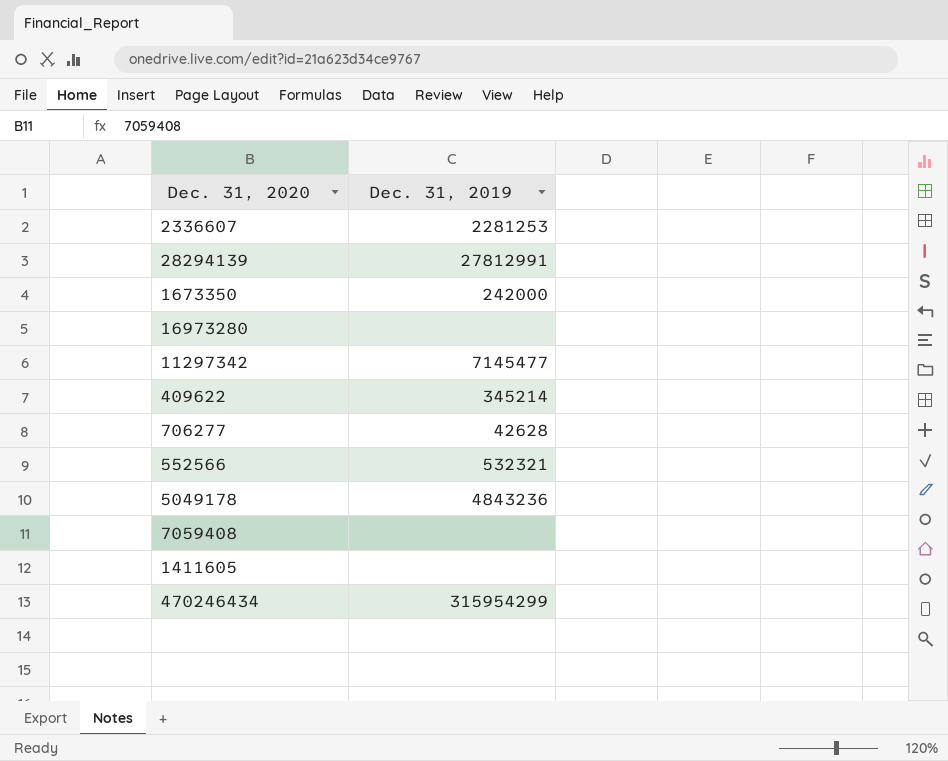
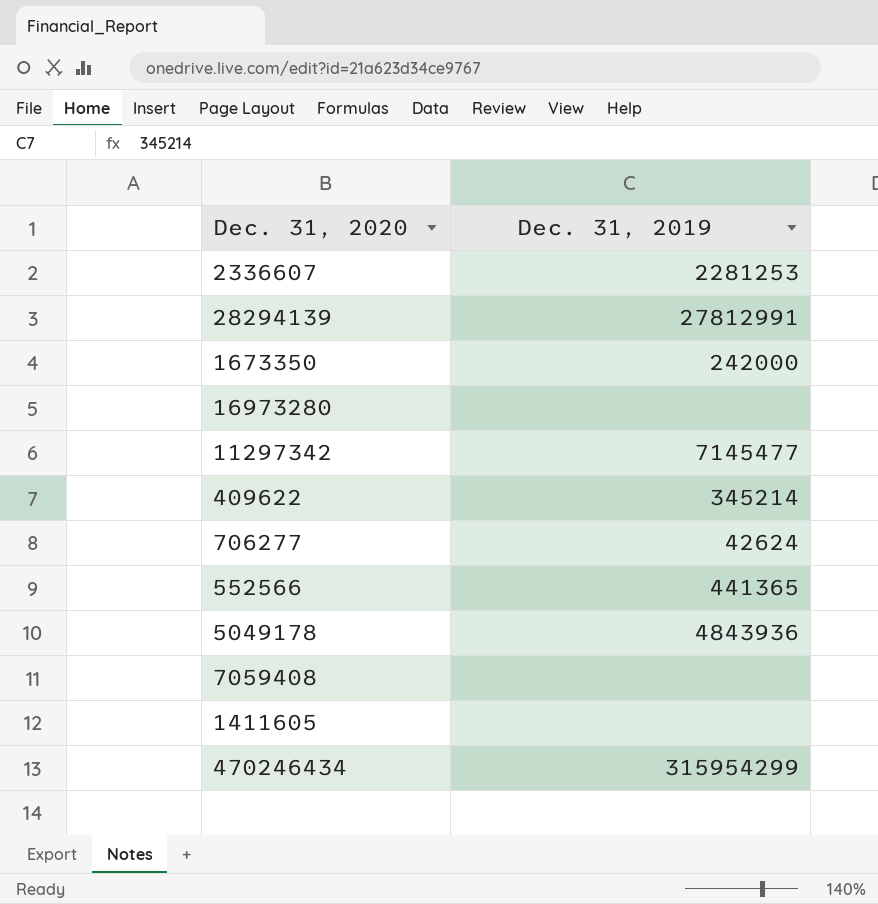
706277 | Dec. 31, 2019: 42628 -> 42624
552566 | Dec. 31, 2019: 532321 -> 441365
5049178 | Dec. 31, 2019: 4843236 -> 4843936

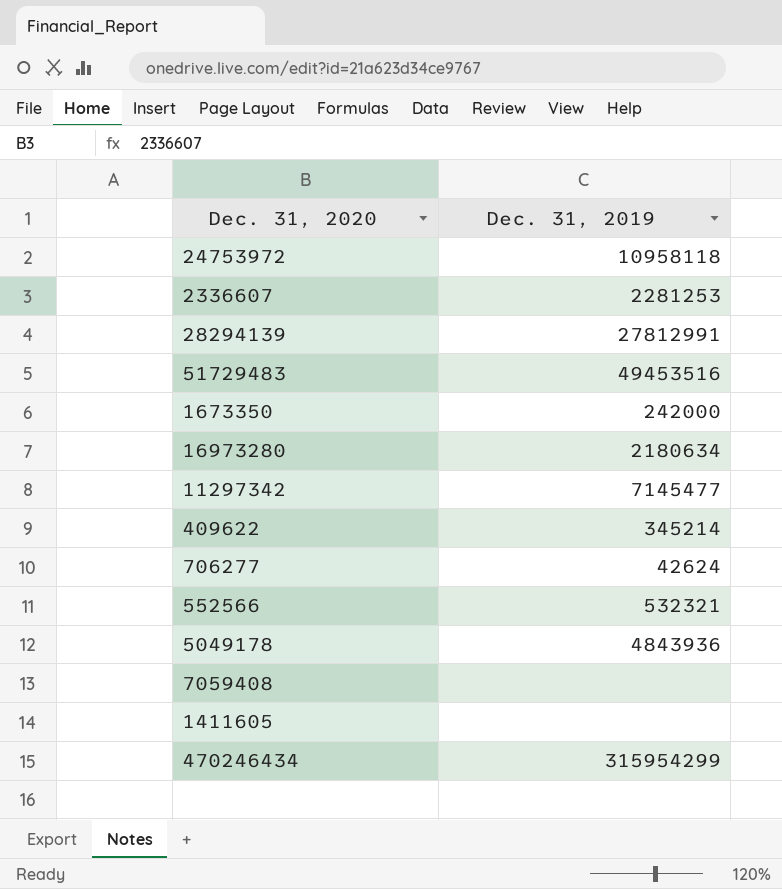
row 24753972: none -> 10958118
row 51729483: none -> 49453516
16973280 | Dec. 31, 2019: none -> 2180634
552566 | Dec. 31, 2019: 441365 -> 532321

